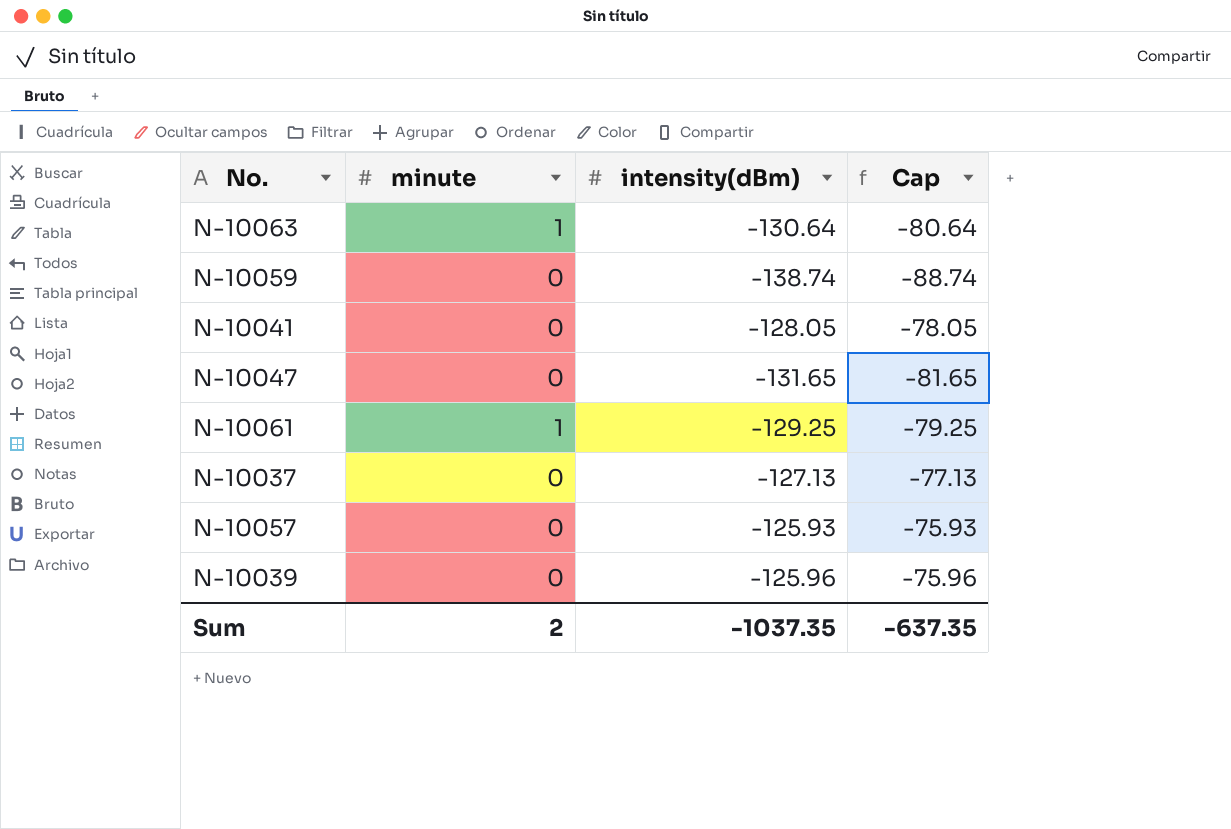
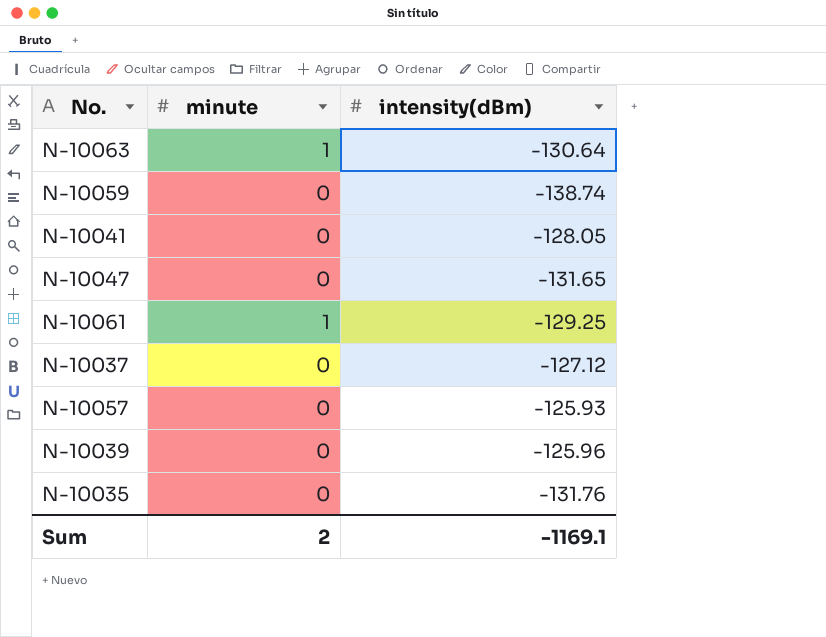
column Cap | formula: [intensity(dBm)] + 50 -> none
N-10037 | intensity(dBm): -127.13 -> -127.12
row N-10035: none -> 0 | -131.76
Sum | intensity(dBm): -1037.35 -> -1169.1

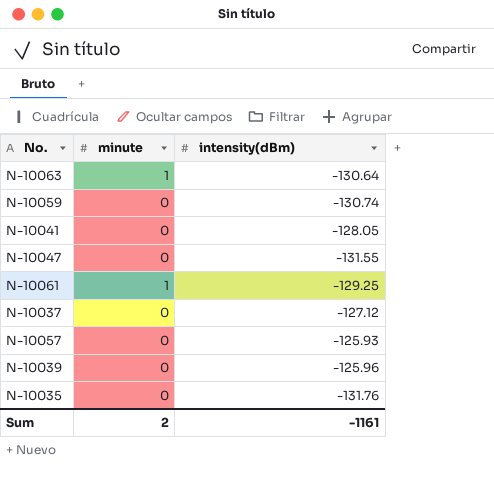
N-10059 | intensity(dBm): -138.74 -> -130.74
N-10047 | intensity(dBm): -131.65 -> -131.55
Sum | intensity(dBm): -1169.1 -> -1161

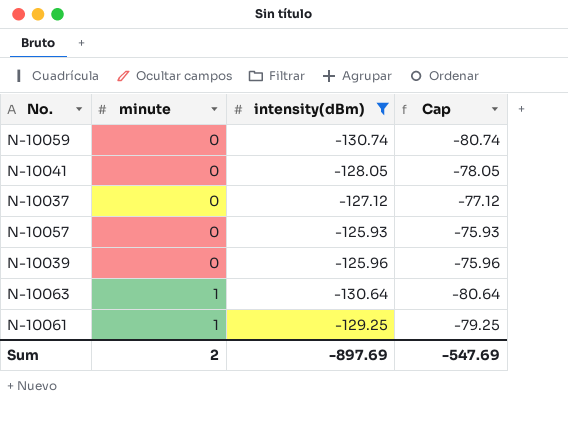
filter: none -> intensity(dBm) >= -130.74
row order: none -> minute ascending
column Cap | formula: none -> [intensity(dBm)] + 50
Sum | intensity(dBm): -1161 -> -897.69

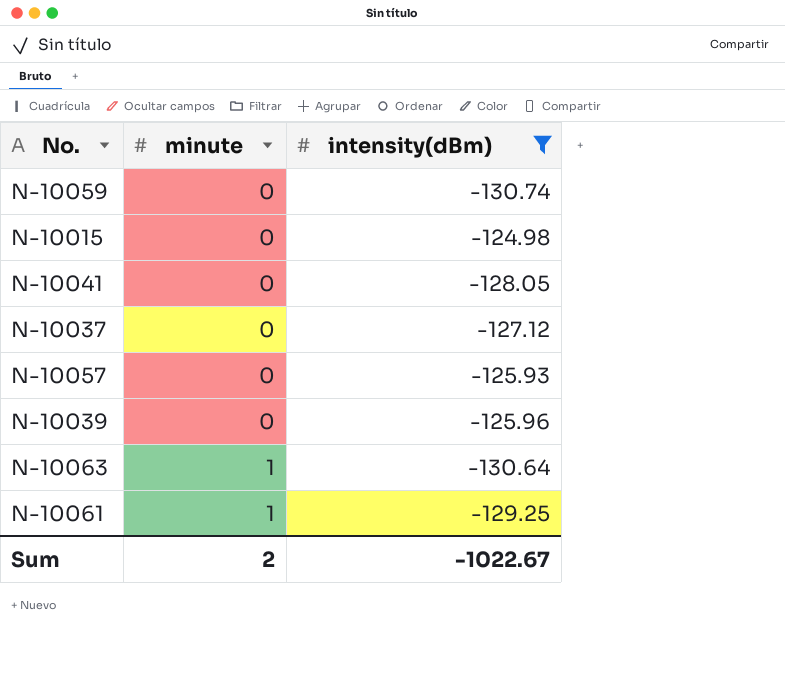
column Cap | formula: [intensity(dBm)] + 50 -> none
row N-10015: none -> 0 | -124.98
Sum | intensity(dBm): -897.69 -> -1022.67

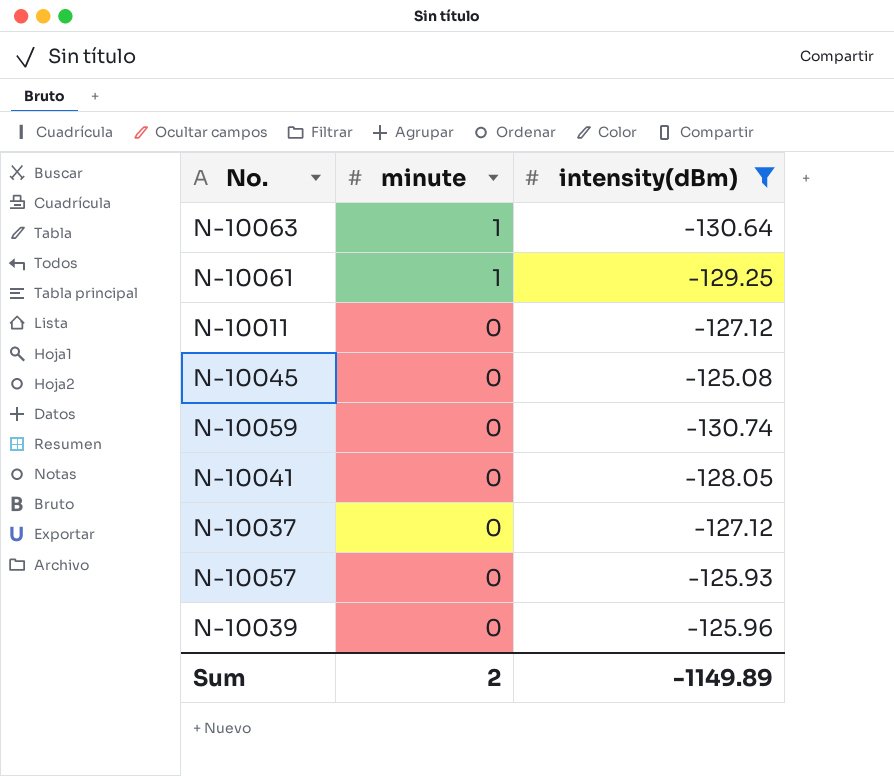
row order: minute ascending -> minute descending
row N-10015: 0 | -124.98 -> none
row N-10011: none -> 0 | -127.12
row N-10045: none -> 0 | -125.08
Sum | intensity(dBm): -1022.67 -> -1149.89

